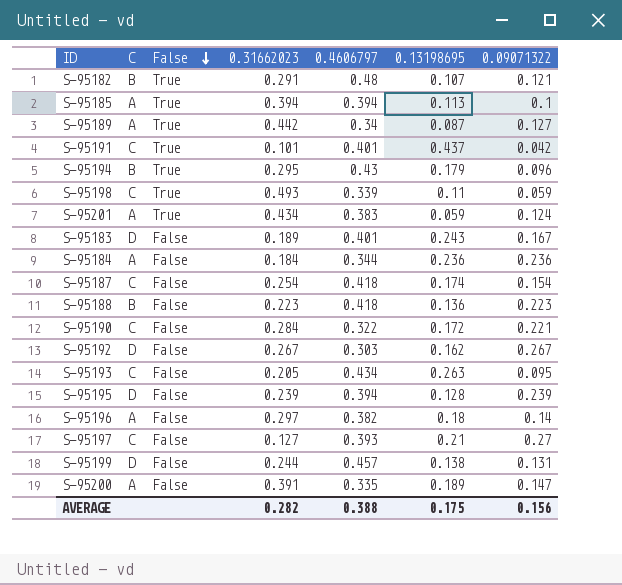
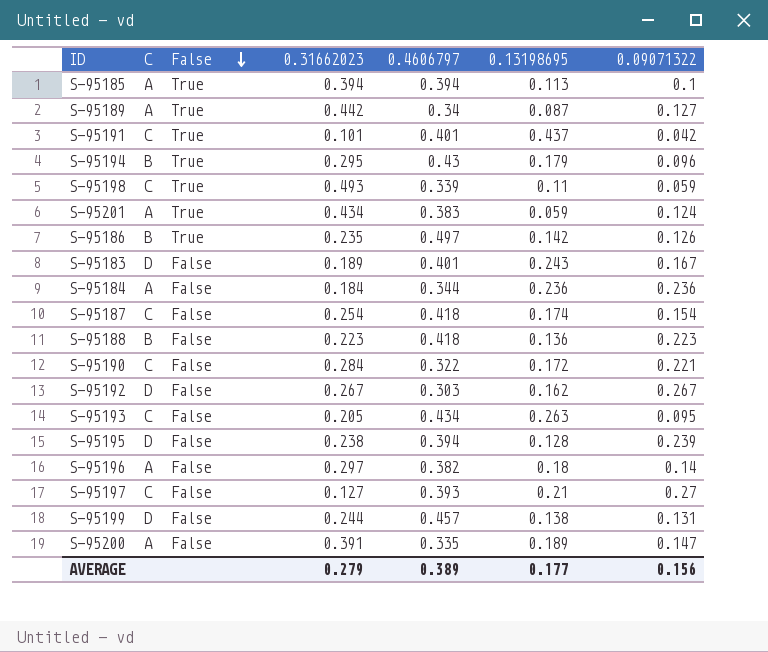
row S-95182: B | True | 0.291 | 0.48 | 0.107 | 0.121 -> none
row S-95186: none -> B | True | 0.235 | 0.497 | 0.142 | 0.126
S-95195 | 0.31662023: 0.239 -> 0.238
AVERAGE | 0.31662023: 0.282 -> 0.279
AVERAGE | 0.4606797: 0.388 -> 0.389
AVERAGE | 0.13198695: 0.175 -> 0.177

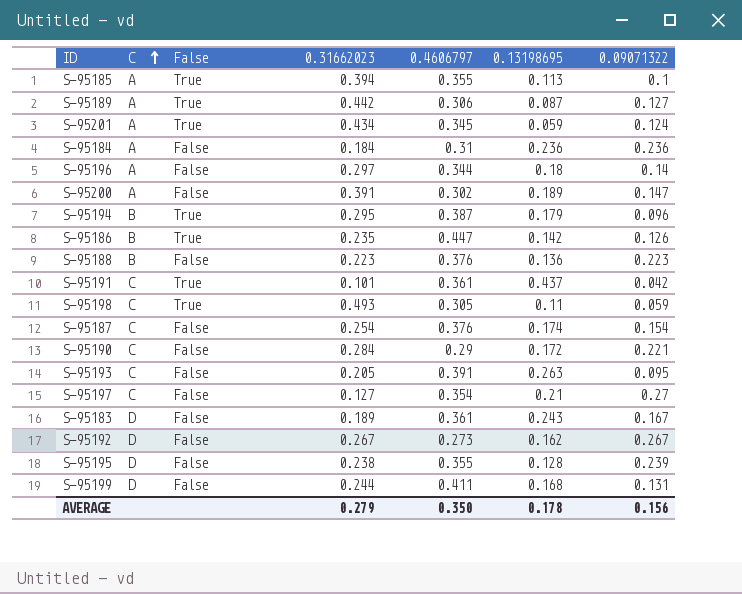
row order: False descending -> C ascending
S-95185 | 0.4606797: 0.394 -> 0.355
S-95189 | 0.4606797: 0.34 -> 0.306
S-95201 | 0.4606797: 0.383 -> 0.345
S-95184 | 0.4606797: 0.344 -> 0.31
S-95196 | 0.4606797: 0.382 -> 0.344
S-95200 | 0.4606797: 0.335 -> 0.302
S-95194 | 0.4606797: 0.43 -> 0.387
S-95186 | 0.4606797: 0.497 -> 0.447
S-95188 | 0.4606797: 0.418 -> 0.376
S-95191 | 0.4606797: 0.401 -> 0.361
S-95198 | 0.4606797: 0.339 -> 0.305
S-95187 | 0.4606797: 0.418 -> 0.376
S-95190 | 0.4606797: 0.322 -> 0.29
S-95193 | 0.4606797: 0.434 -> 0.391
S-95197 | 0.4606797: 0.393 -> 0.354
S-95183 | 0.4606797: 0.401 -> 0.361
S-95192 | 0.4606797: 0.303 -> 0.273
S-95195 | 0.4606797: 0.394 -> 0.355
S-95199 | 0.4606797: 0.457 -> 0.411
S-95199 | 0.13198695: 0.138 -> 0.168
AVERAGE | 0.4606797: 0.389 -> 0.350
AVERAGE | 0.13198695: 0.177 -> 0.178

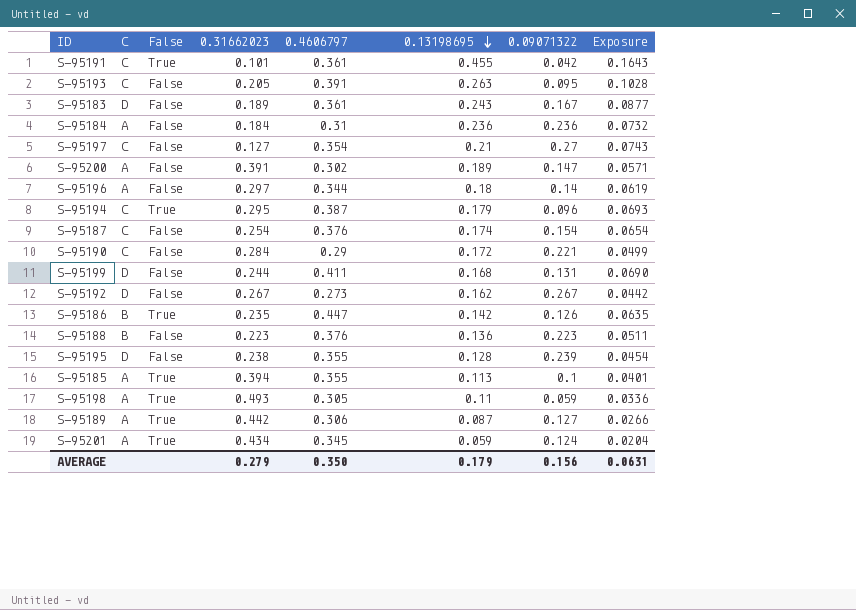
row order: C ascending -> 0.13198695 descending
column Exposure | formula: none -> [0.4606797] * [0.13198695]
S-95191 | 0.13198695: 0.437 -> 0.455
S-95194 | C: B -> C
S-95198 | C: C -> A
AVERAGE | 0.13198695: 0.178 -> 0.179

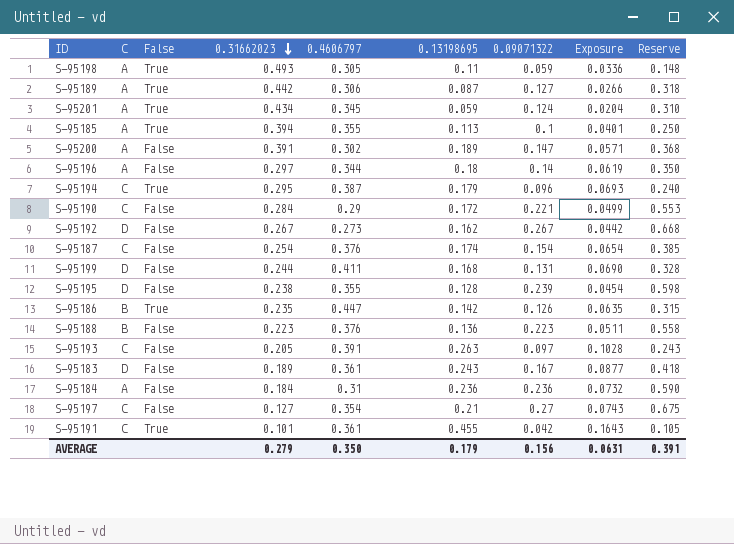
row order: 0.13198695 descending -> 0.31662023 descending
column Reserve | formula: none -> [0.09071322] * 2.5
S-95193 | 0.09071322: 0.095 -> 0.097

